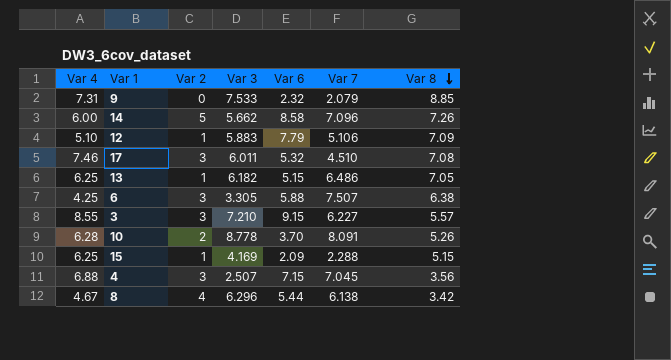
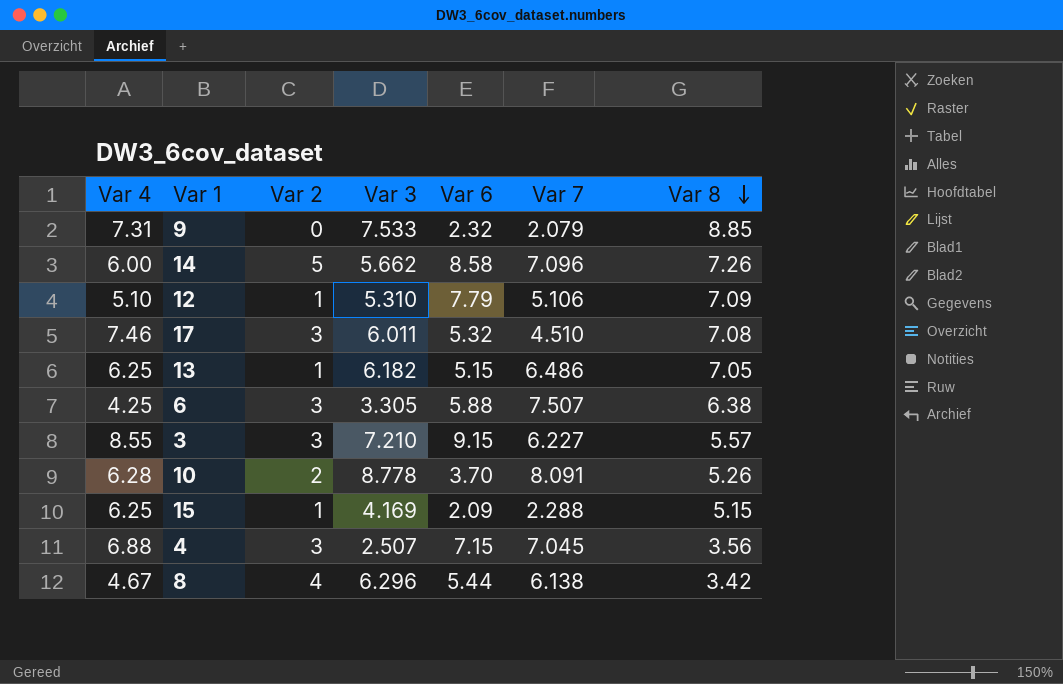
12 | Var 3: 5.883 -> 5.310

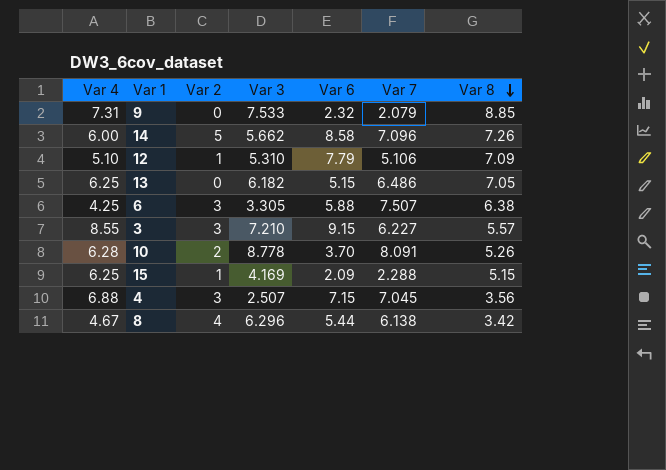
row 17: 7.46 | 3 | 6.011 | 5.32 | 4.510 | 7.08 -> none
13 | Var 2: 1 -> 0

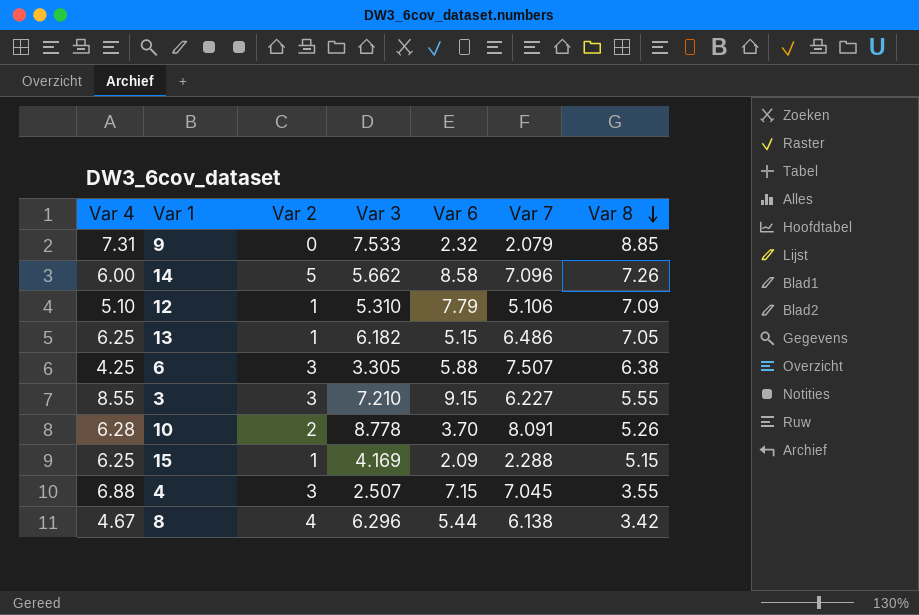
13 | Var 2: 0 -> 1
3 | Var 8: 5.57 -> 5.55
4 | Var 8: 3.56 -> 3.55

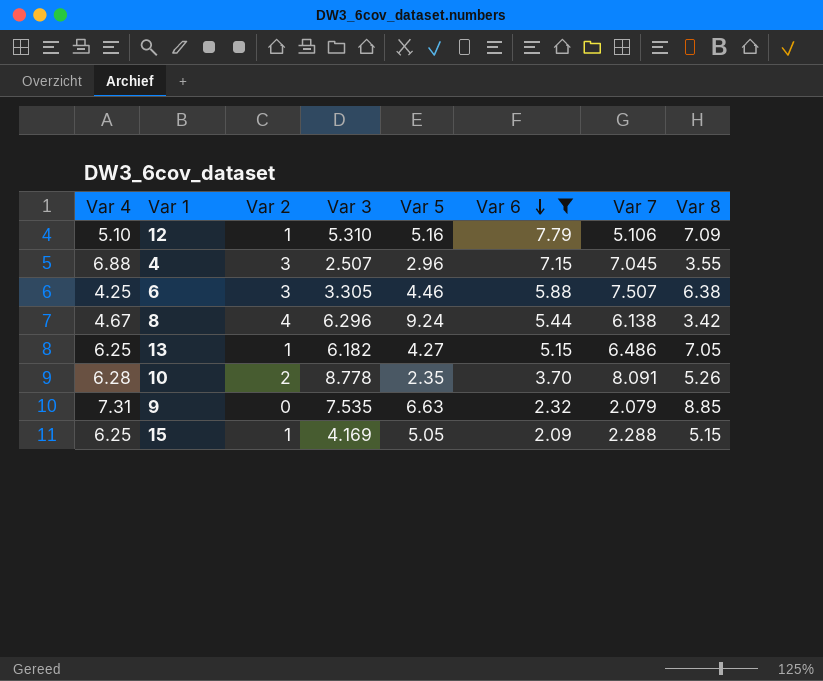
filter: none -> Var 6 <= 7.79
row order: Var 8 descending -> Var 6 descending
column Var 5 | position: none -> 5
9 | Var 3: 7.533 -> 7.535

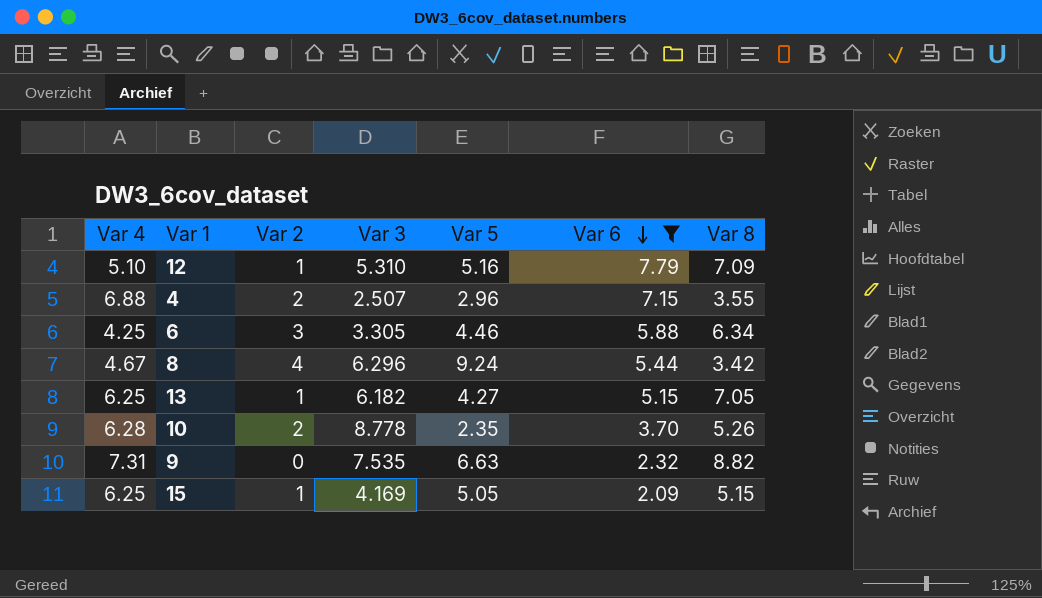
column Var 7 | position: 7 -> none
4 | Var 2: 3 -> 2
6 | Var 8: 6.38 -> 6.34
9 | Var 8: 8.85 -> 8.82

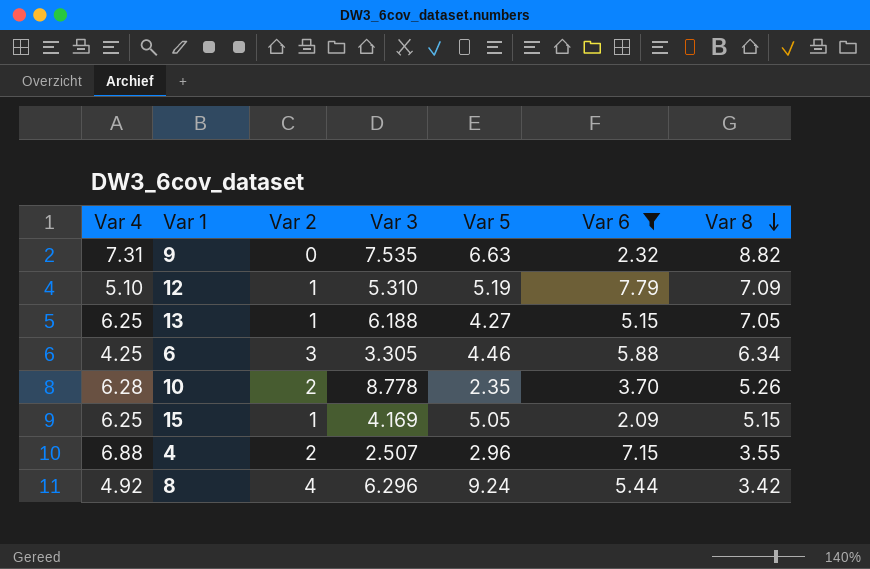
row order: Var 6 descending -> Var 8 descending
12 | Var 5: 5.16 -> 5.19
13 | Var 3: 6.182 -> 6.188
8 | Var 4: 4.67 -> 4.92

